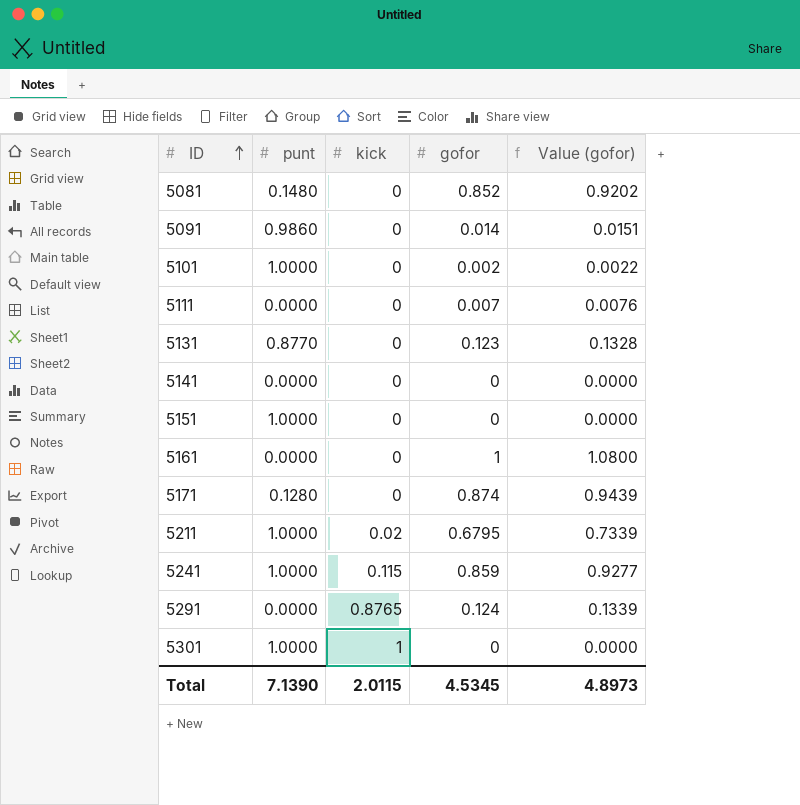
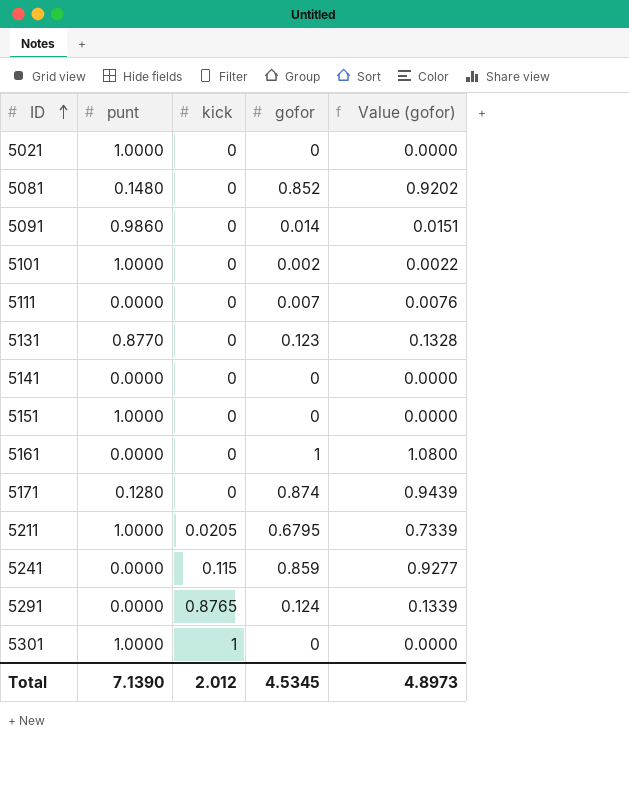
row 5021: none -> 1.0000 | 0 | 0 | 0.0000
5211 | kick: 0.02 -> 0.0205
5241 | punt: 1.0000 -> 0.0000
Total | kick: 2.0115 -> 2.012

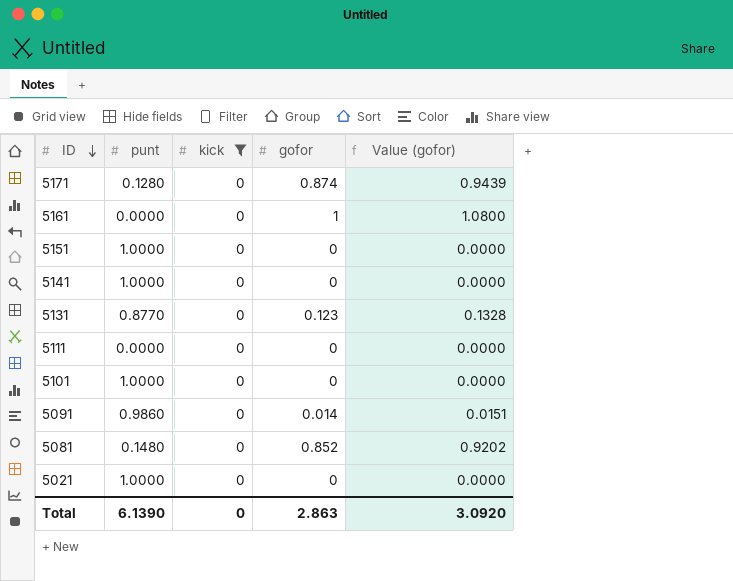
filter: none -> kick = 0
row order: ID ascending -> ID descending
5141 | punt: 0.0000 -> 1.0000
5111 | gofor: 0.007 -> 0
5111 | Value (gofor): 0.0076 -> 0.0000
5101 | gofor: 0.002 -> 0
5101 | Value (gofor): 0.0022 -> 0.0000
Total | punt: 7.1390 -> 6.1390
Total | kick: 2.012 -> 0
Total | gofor: 4.5345 -> 2.863
Total | Value (gofor): 4.8973 -> 3.0920

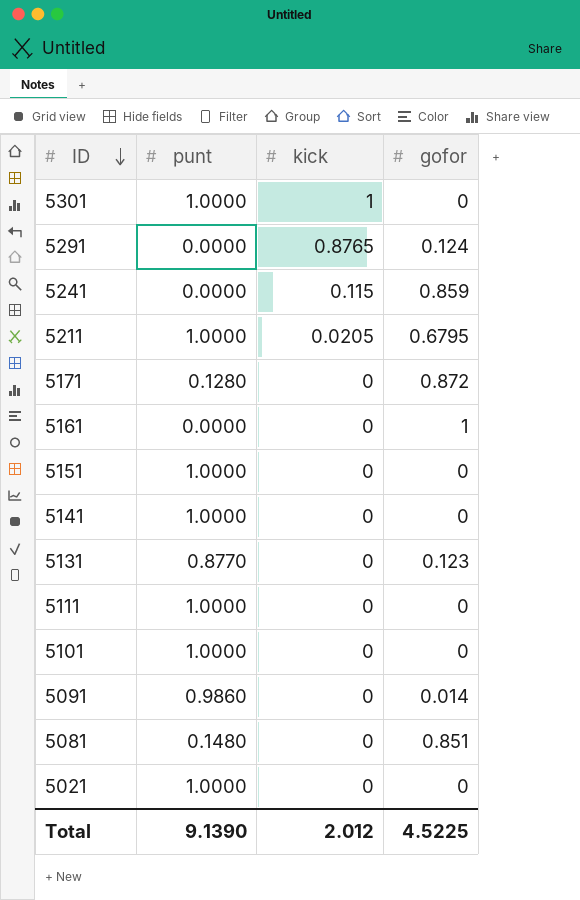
filter: kick = 0 -> none
column Value (gofor) | formula: [gofor] * 1.08 -> none
5171 | gofor: 0.874 -> 0.872
5111 | punt: 0.0000 -> 1.0000
5081 | gofor: 0.852 -> 0.851
Total | punt: 6.1390 -> 9.1390
Total | kick: 0 -> 2.012
Total | gofor: 2.863 -> 4.5225

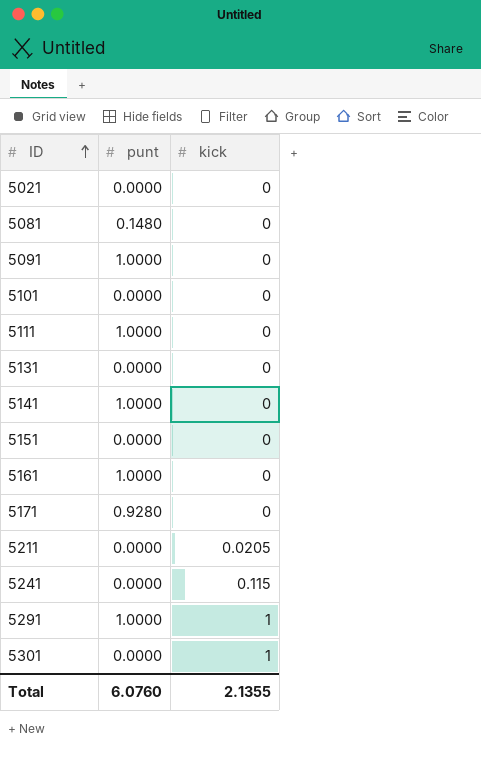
row order: ID descending -> ID ascending
column gofor | position: 4 -> none
5021 | punt: 1.0000 -> 0.0000
5091 | punt: 0.9860 -> 1.0000
5101 | punt: 1.0000 -> 0.0000
5131 | punt: 0.8770 -> 0.0000
5151 | punt: 1.0000 -> 0.0000
5161 | punt: 0.0000 -> 1.0000
5171 | punt: 0.1280 -> 0.9280
5211 | punt: 1.0000 -> 0.0000
5291 | punt: 0.0000 -> 1.0000
5291 | kick: 0.8765 -> 1
5301 | punt: 1.0000 -> 0.0000
Total | punt: 9.1390 -> 6.0760
Total | kick: 2.012 -> 2.1355

